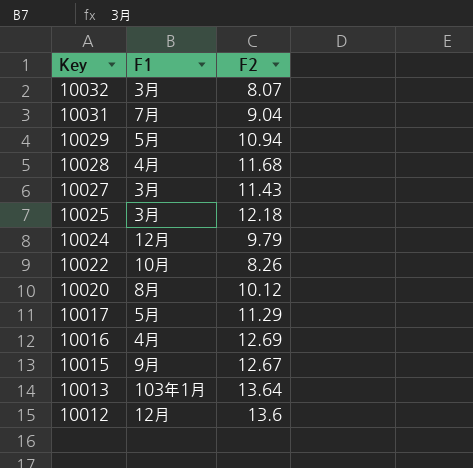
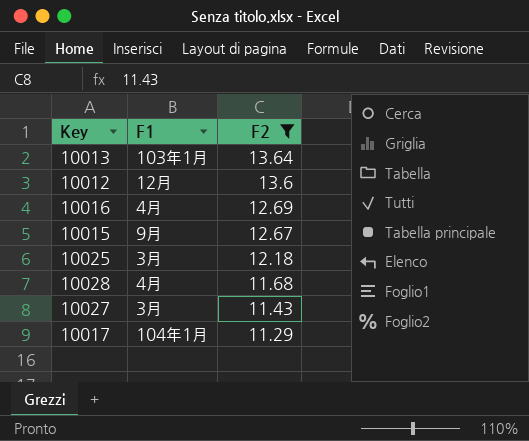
filter: none -> F2 >= 11.29
row order: Key descending -> F2 descending
10017 | F1: 5月 -> 104年1月

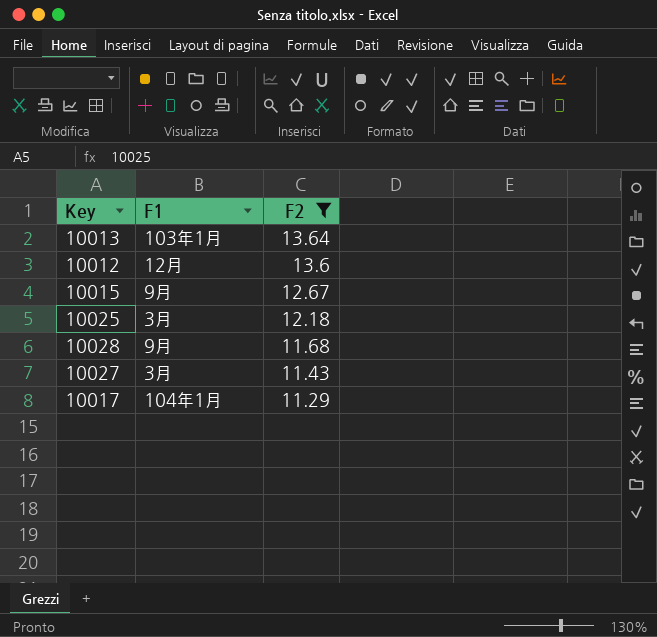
row 10016: 4月 | 12.69 -> none
10028 | F1: 4月 -> 9月

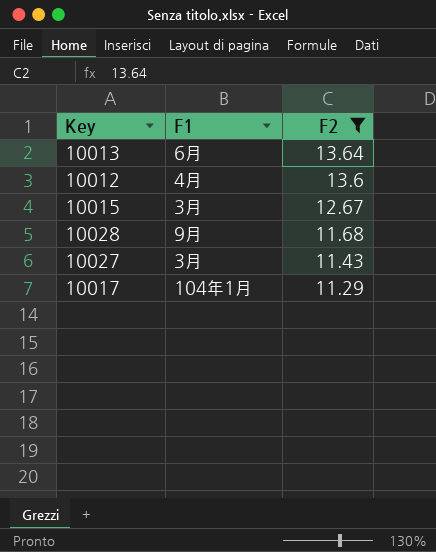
row 10025: 3月 | 12.18 -> none
10013 | F1: 103年1月 -> 6月
10012 | F1: 12月 -> 4月
10015 | F1: 9月 -> 3月

